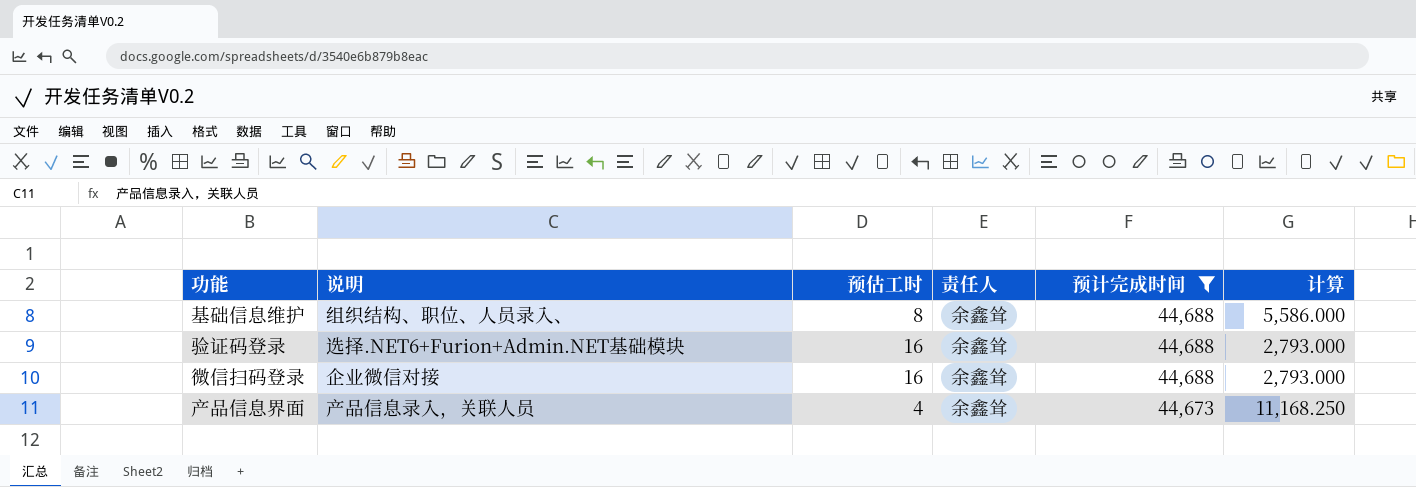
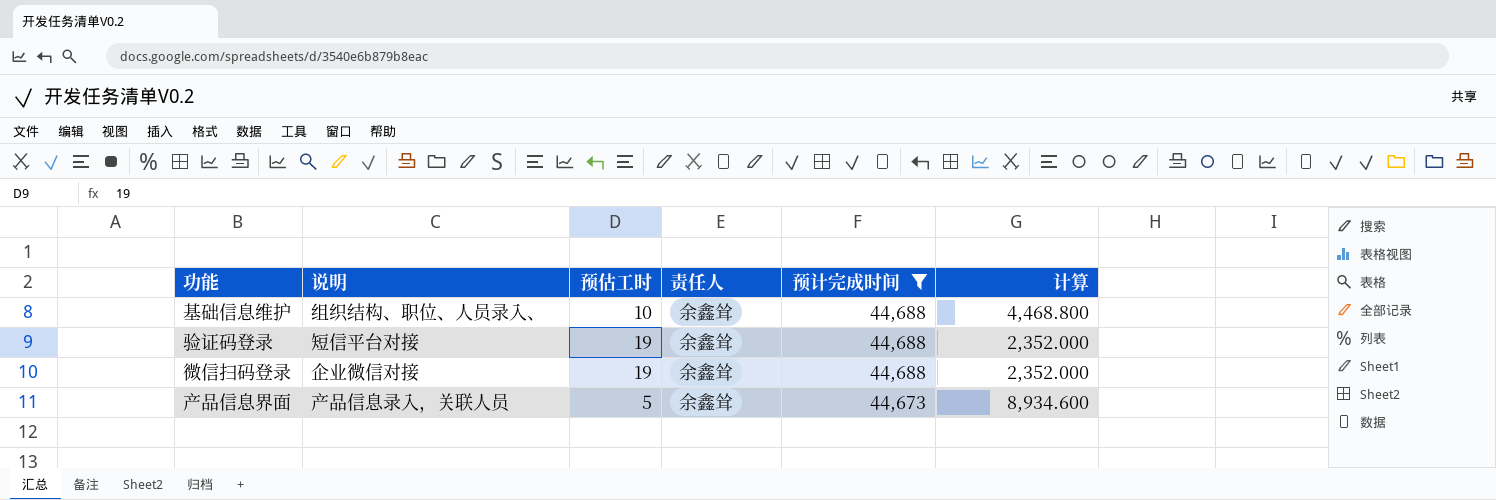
基础信息维护 | 预估工时: 8 -> 10
基础信息维护 | 计算: 5,586.000 -> 4,468.800
验证码登录 | 说明: 选择.NET6+Furion+Admin.NET基础模块 -> 短信平台对接
验证码登录 | 预估工时: 16 -> 19
验证码登录 | 计算: 2,793.000 -> 2,352.000
微信扫码登录 | 预估工时: 16 -> 19
微信扫码登录 | 计算: 2,793.000 -> 2,352.000
产品信息界面 | 预估工时: 4 -> 5
产品信息界面 | 计算: 11,168.250 -> 8,934.600

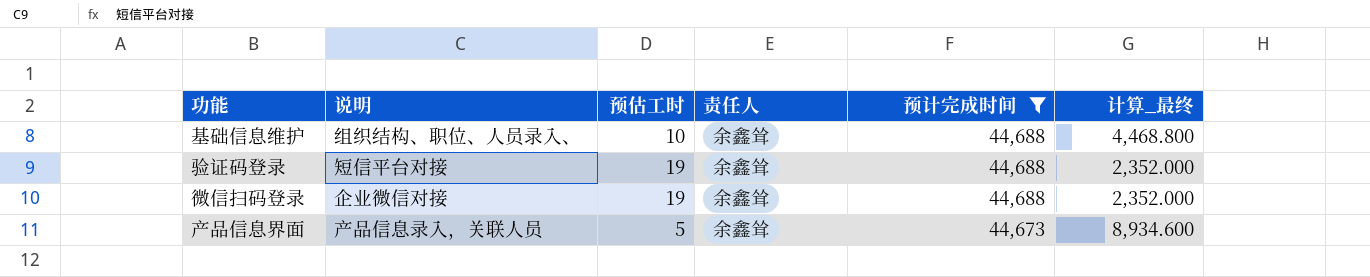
column name: 计算 -> 计算_最终

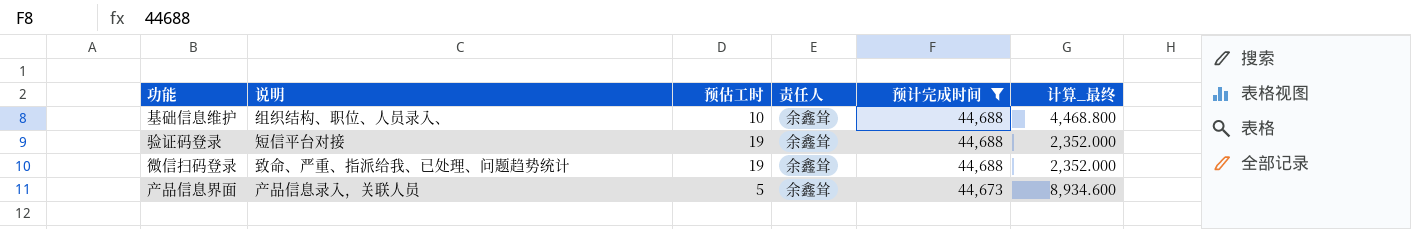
微信扫码登录 | 说明: 企业微信对接 -> 致命、严重、指派给我、已处理、问题趋势统计

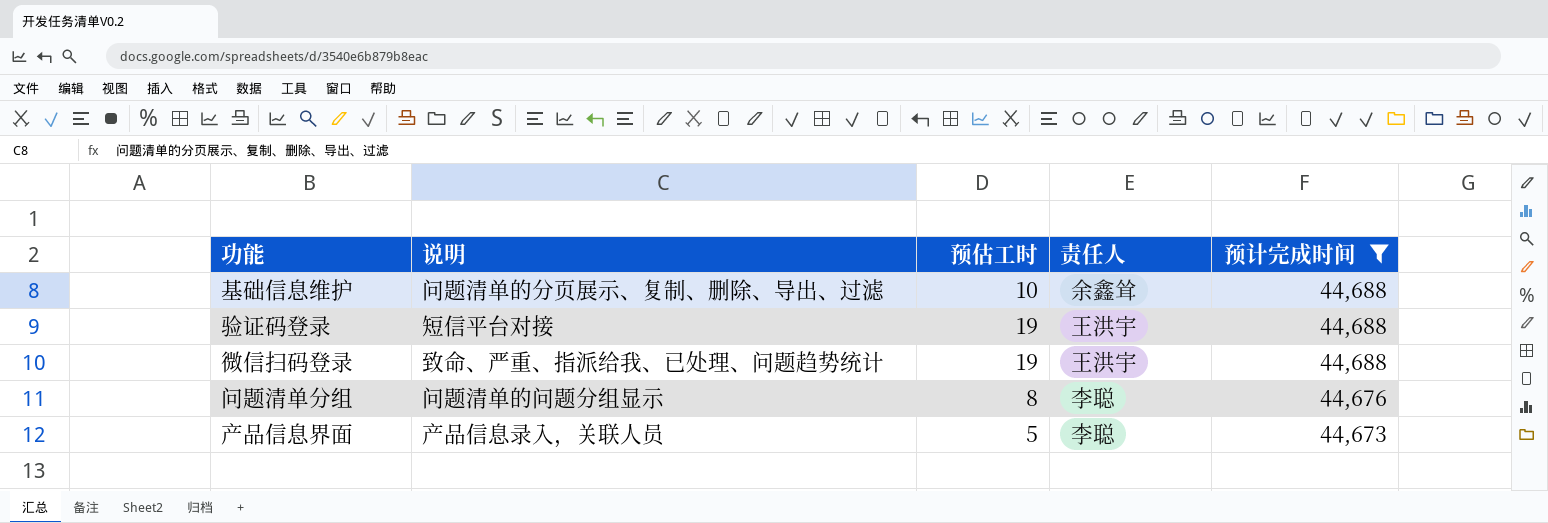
column 计算_最终 | formula: [预计完成时间] / [预估工时] -> none
基础信息维护 | 说明: 组织结构、职位、人员录入、 -> 问题清单的分页展示、复制、删除、导出、过滤
验证码登录 | 责任人: 余鑫耸 -> 王洪宇
微信扫码登录 | 责任人: 余鑫耸 -> 王洪宇
row 问题清单分组: none -> 问题清单的问题分组显示 | 8 | 李聪 | 44,676
产品信息界面 | 责任人: 余鑫耸 -> 李聪

